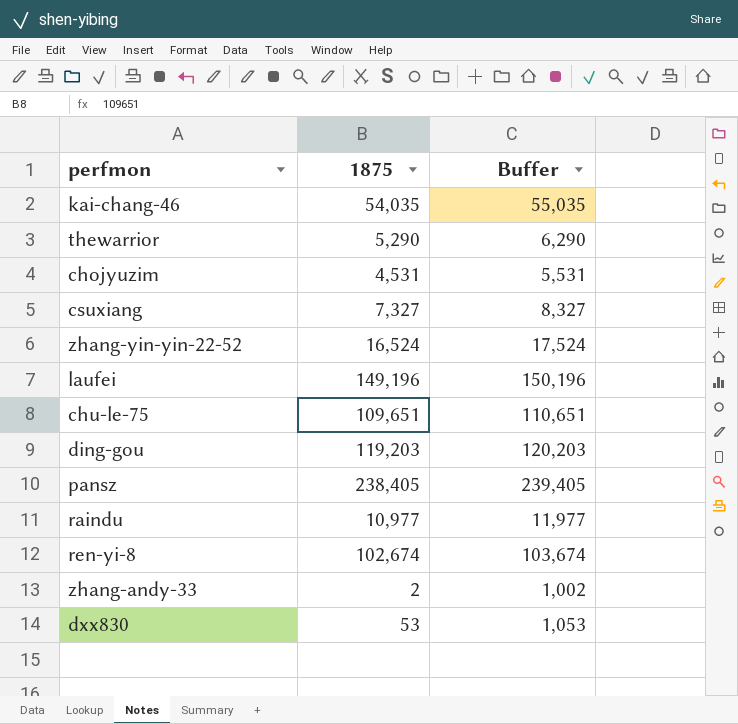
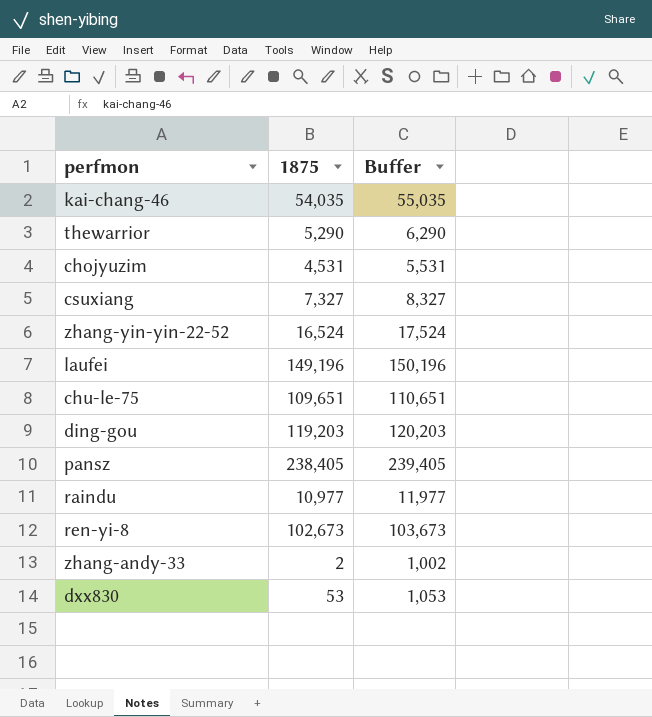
ren-yi-8 | 1875: 102,674 -> 102,673
ren-yi-8 | Buffer: 103,674 -> 103,673

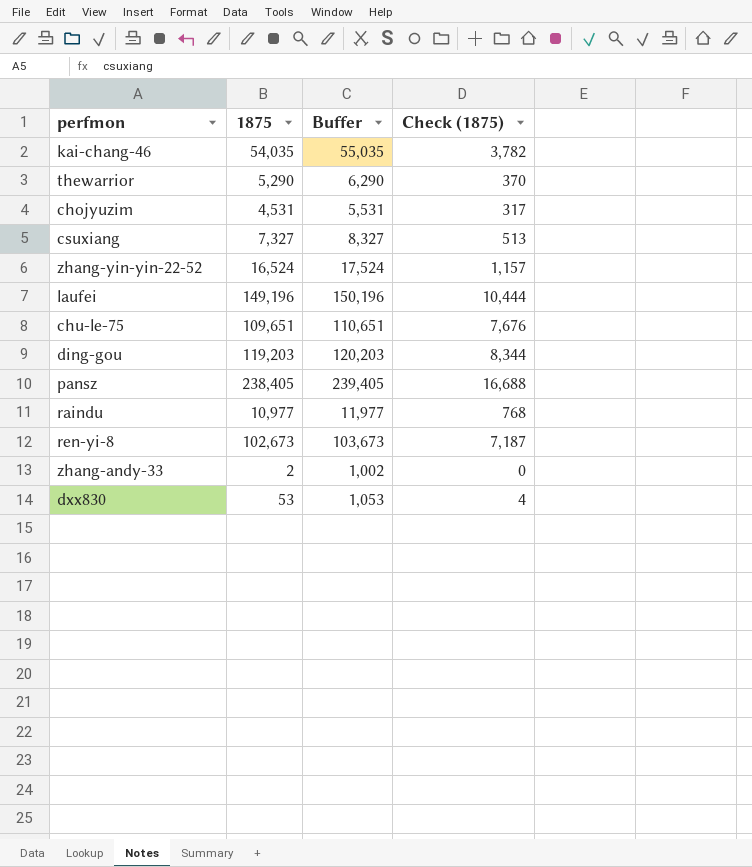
column Check (1875) | formula: none -> [1875] * 0.07

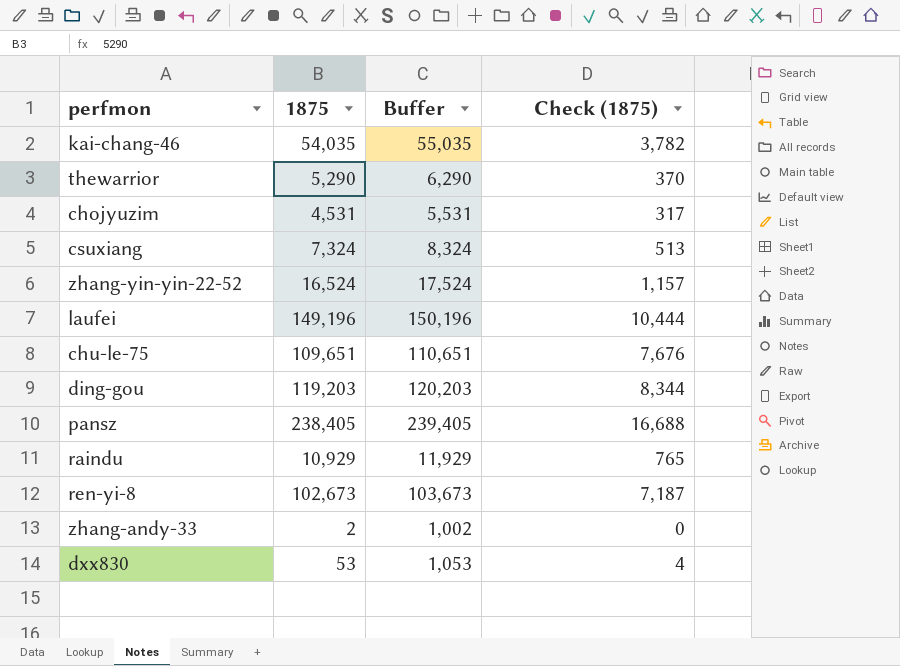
csuxiang | 1875: 7,327 -> 7,324
csuxiang | Buffer: 8,327 -> 8,324
raindu | 1875: 10,977 -> 10,929
raindu | Buffer: 11,977 -> 11,929
raindu | Check (1875): 768 -> 765

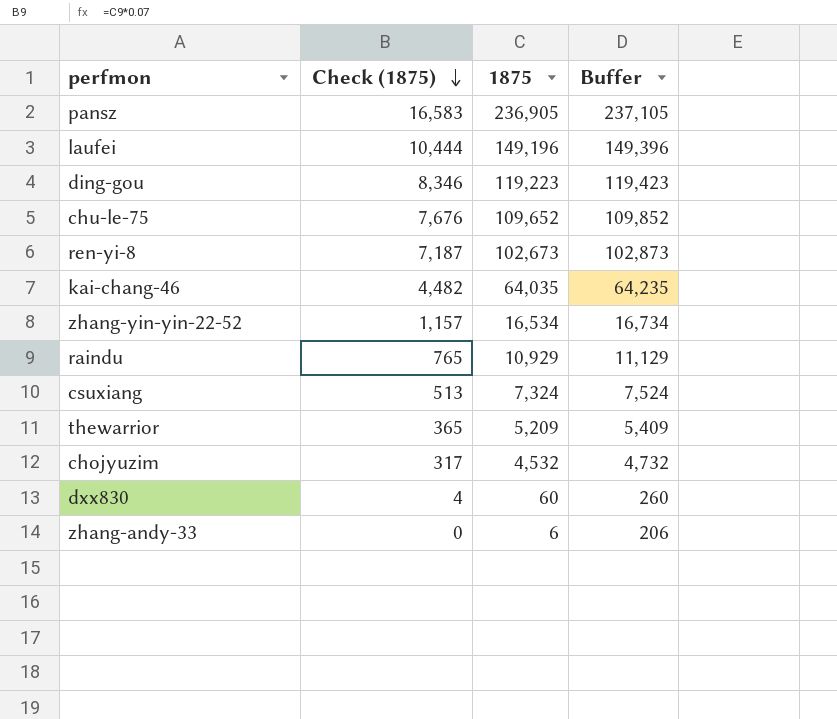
row order: none -> Check (1875) descending
column Check (1875) | position: 4 -> 2
column Buffer | formula: [1875] + 1000 -> [1875] + 200
pansz | Check (1875): 16,688 -> 16,583
pansz | 1875: 238,405 -> 236,905
ding-gou | Check (1875): 8,344 -> 8,346
ding-gou | 1875: 119,203 -> 119,223
chu-le-75 | 1875: 109,651 -> 109,652
kai-chang-46 | Check (1875): 3,782 -> 4,482
kai-chang-46 | 1875: 54,035 -> 64,035
zhang-yin-yin-22-52 | 1875: 16,524 -> 16,534
thewarrior | Check (1875): 370 -> 365
thewarrior | 1875: 5,290 -> 5,209
chojyuzim | 1875: 4,531 -> 4,532
dxx830 | 1875: 53 -> 60
zhang-andy-33 | 1875: 2 -> 6

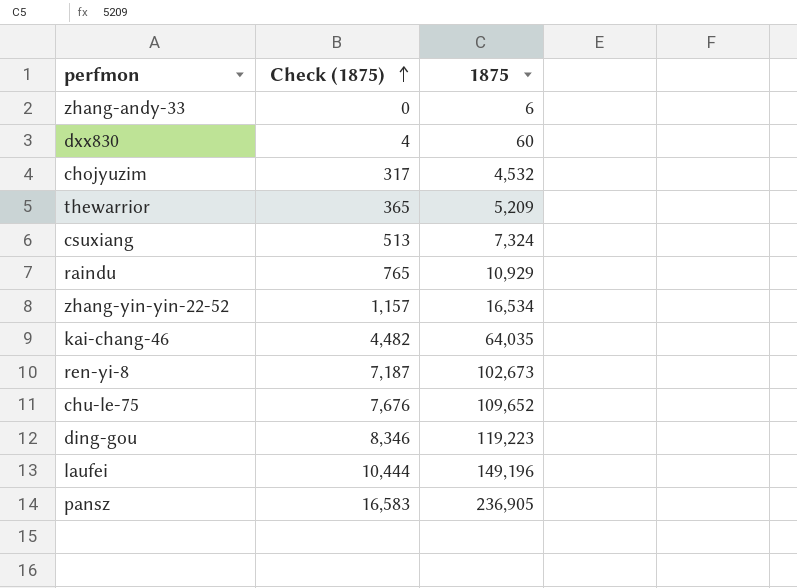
row order: Check (1875) descending -> Check (1875) ascending
column Buffer | formula: [1875] + 200 -> none

